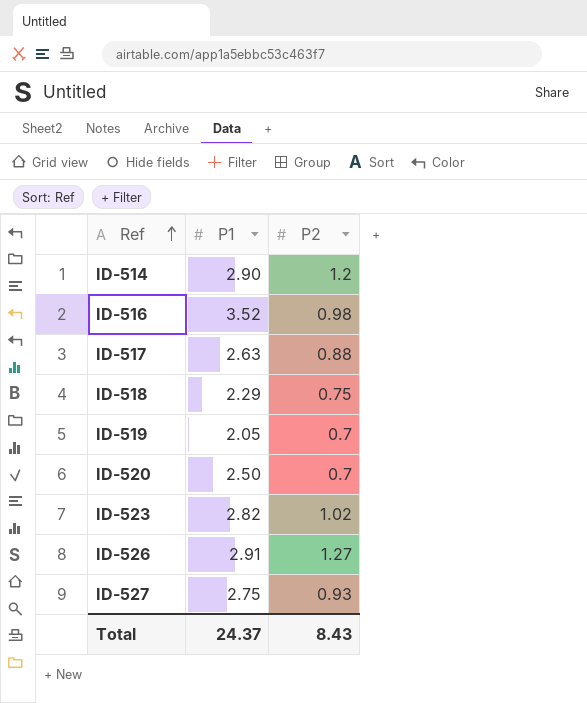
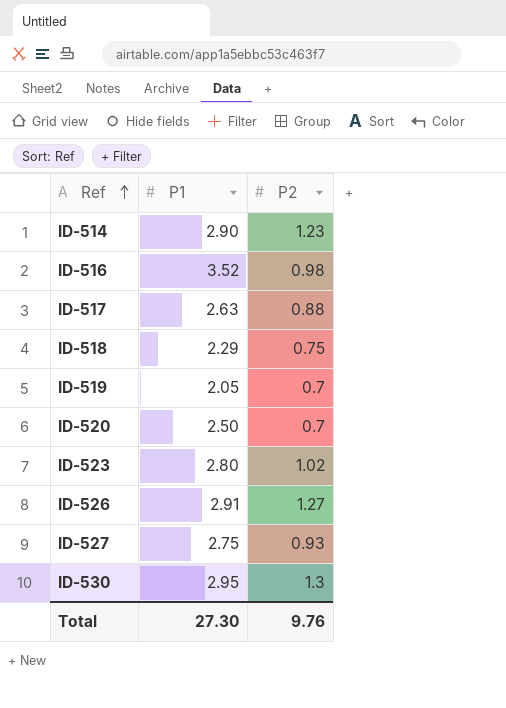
ID-514 | P2: 1.2 -> 1.23
ID-523 | P1: 2.82 -> 2.80
row ID-530: none -> 2.95 | 1.3
Total | P1: 24.37 -> 27.30
Total | P2: 8.43 -> 9.76

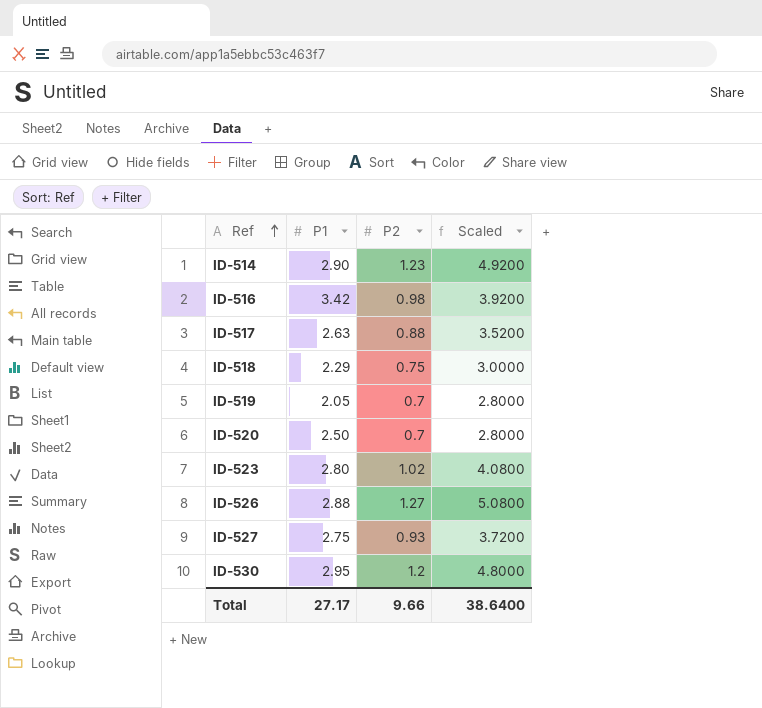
column Scaled | formula: none -> [P2] * 4
ID-516 | P1: 3.52 -> 3.42
ID-526 | P1: 2.91 -> 2.88
ID-530 | P2: 1.3 -> 1.2
Total | P1: 27.30 -> 27.17
Total | P2: 9.76 -> 9.66

